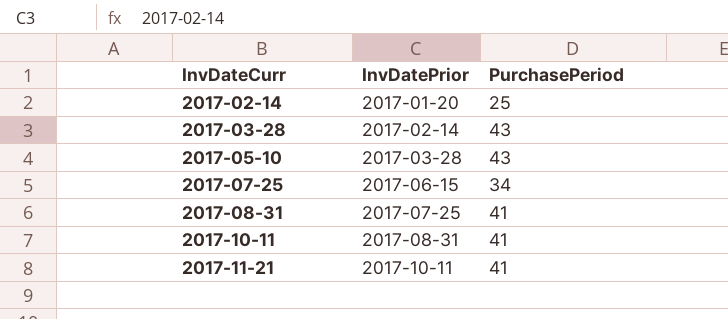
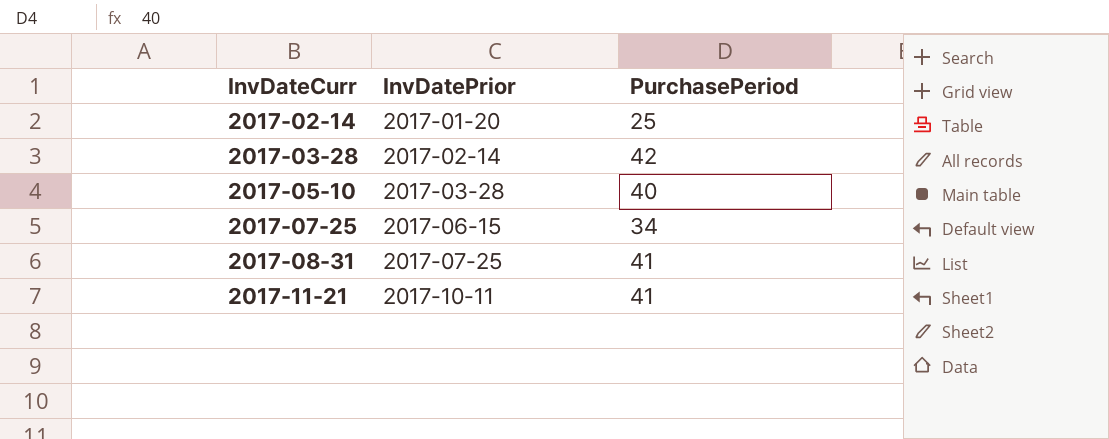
row 2017-10-11: 2017-08-31 | 41 -> none
2017-03-28 | PurchasePeriod: 43 -> 42
2017-05-10 | PurchasePeriod: 43 -> 40

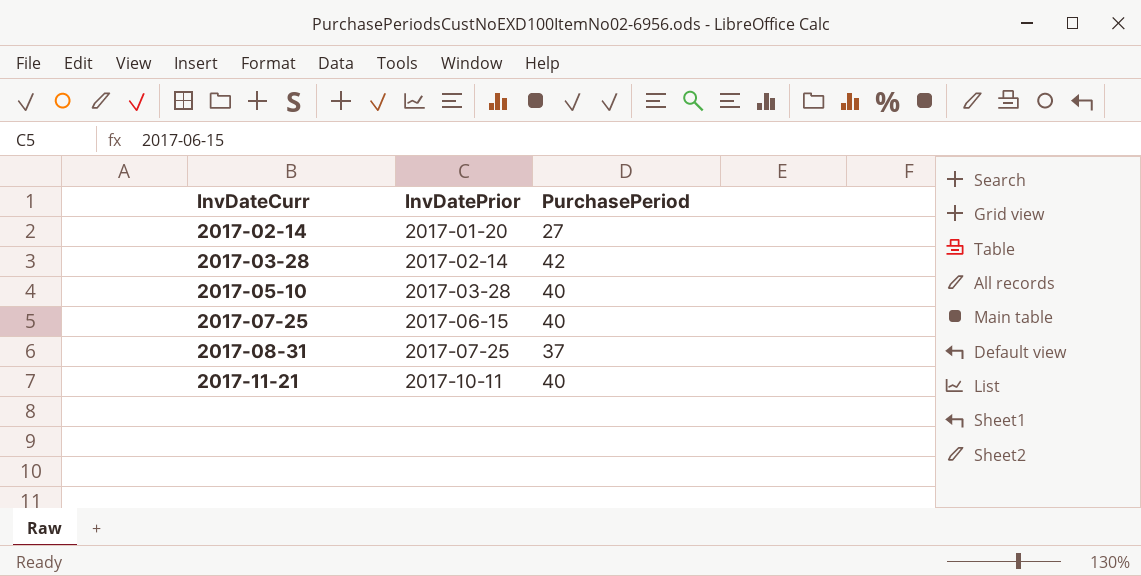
2017-02-14 | PurchasePeriod: 25 -> 27
2017-07-25 | PurchasePeriod: 34 -> 40
2017-08-31 | PurchasePeriod: 41 -> 37
2017-11-21 | PurchasePeriod: 41 -> 40

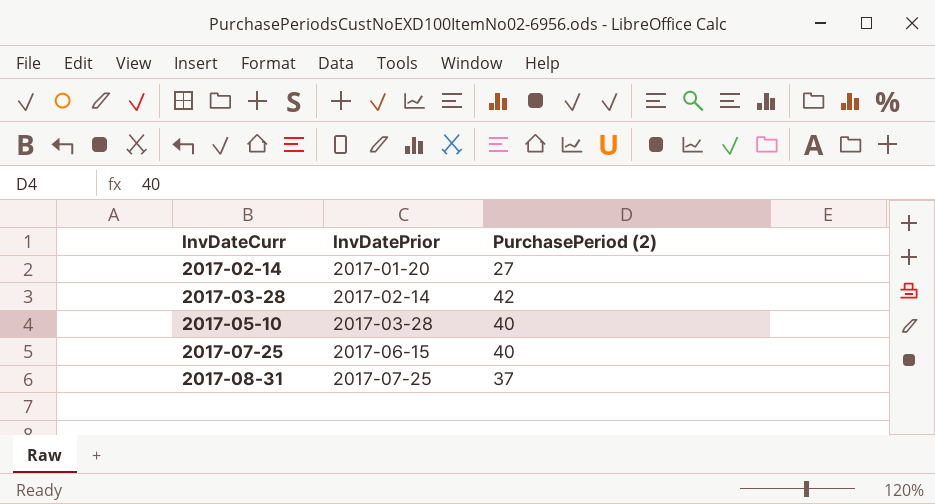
column name: PurchasePeriod -> PurchasePeriod (2)
row 2017-11-21: 2017-10-11 | 40 -> none

